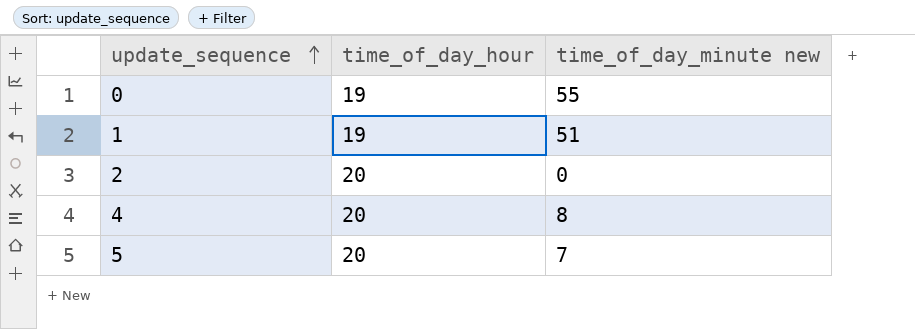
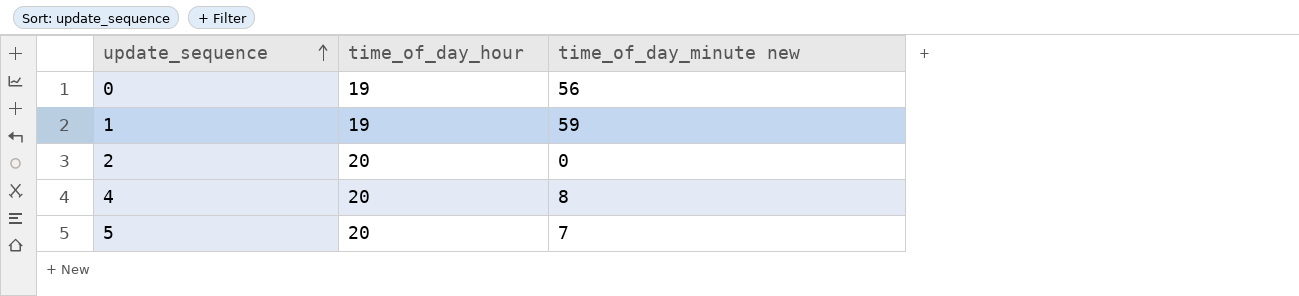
0 | time_of_day_minute new: 55 -> 56
1 | time_of_day_minute new: 51 -> 59

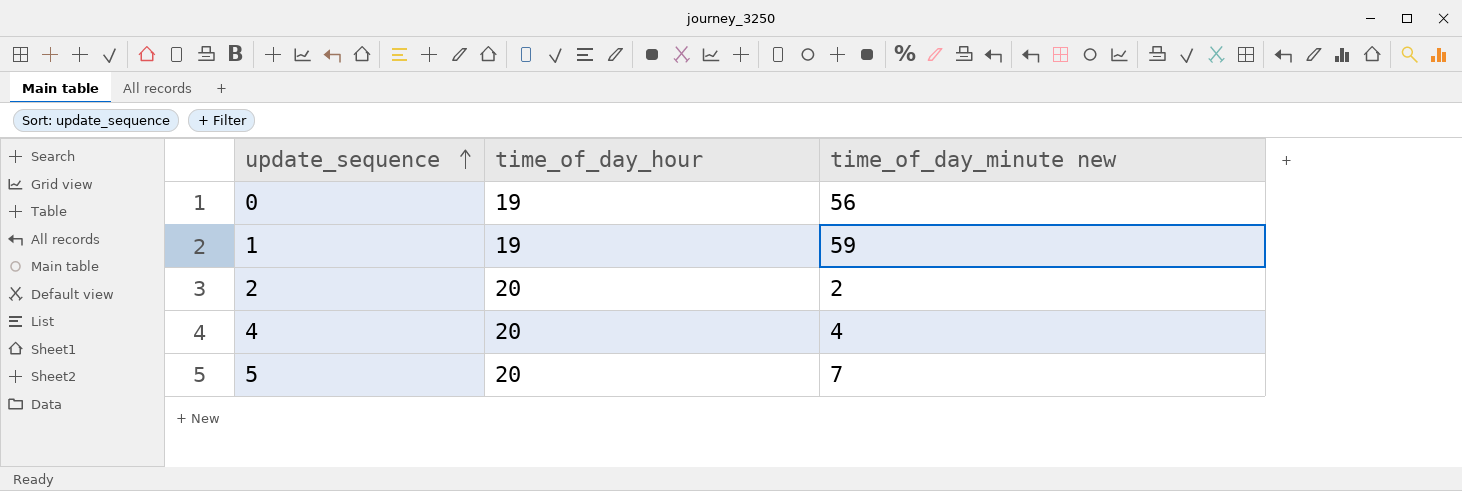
2 | time_of_day_minute new: 0 -> 2
4 | time_of_day_minute new: 8 -> 4

